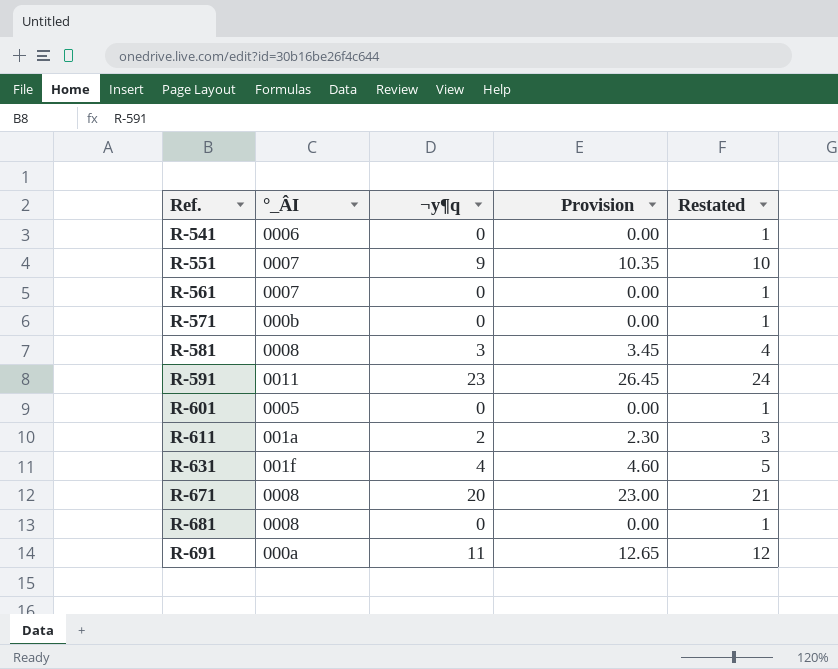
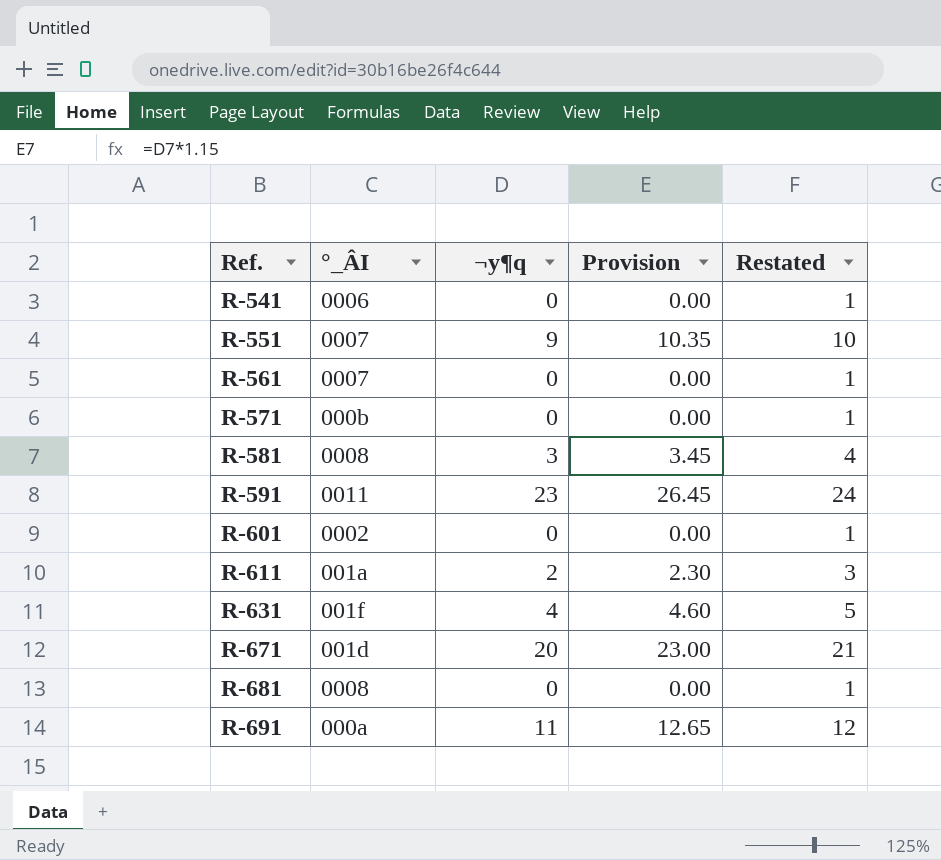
R-601 | °_ÂI: 0005 -> 0002
R-671 | °_ÂI: 0008 -> 001d

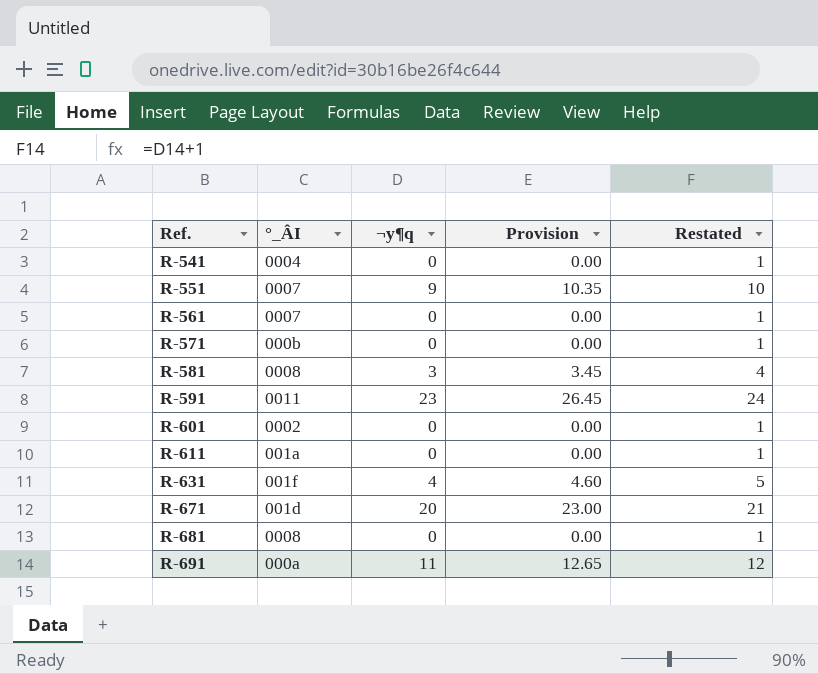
R-541 | °_ÂI: 0006 -> 0004
R-611 | ¬y¶q: 2 -> 0
R-611 | Provision: 2.30 -> 0.00
R-611 | Restated: 3 -> 1

